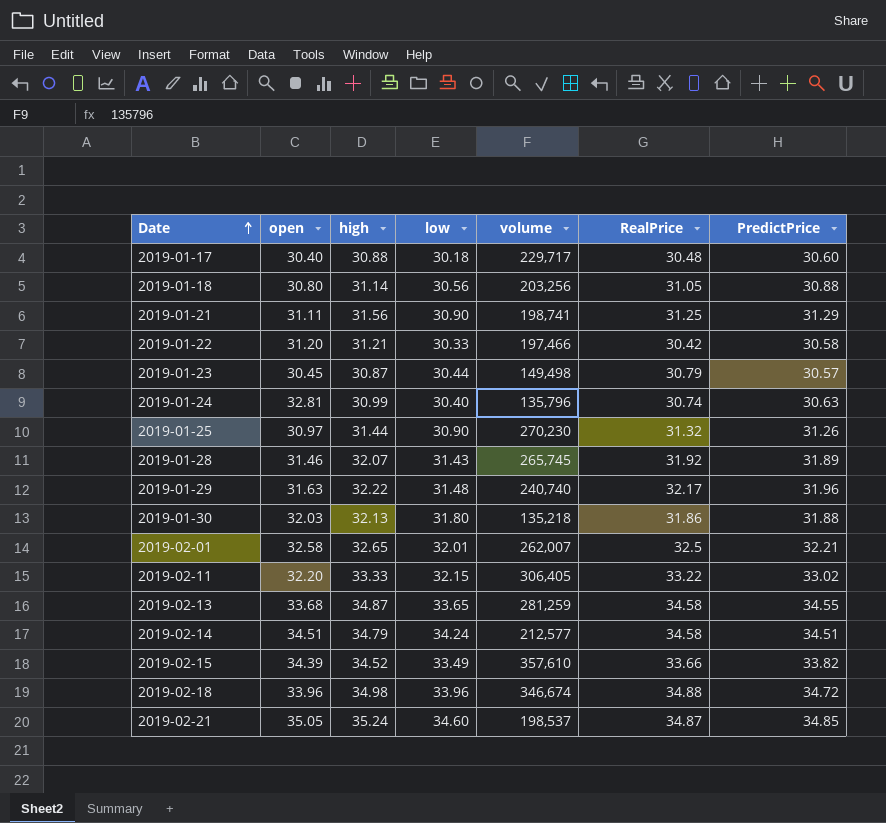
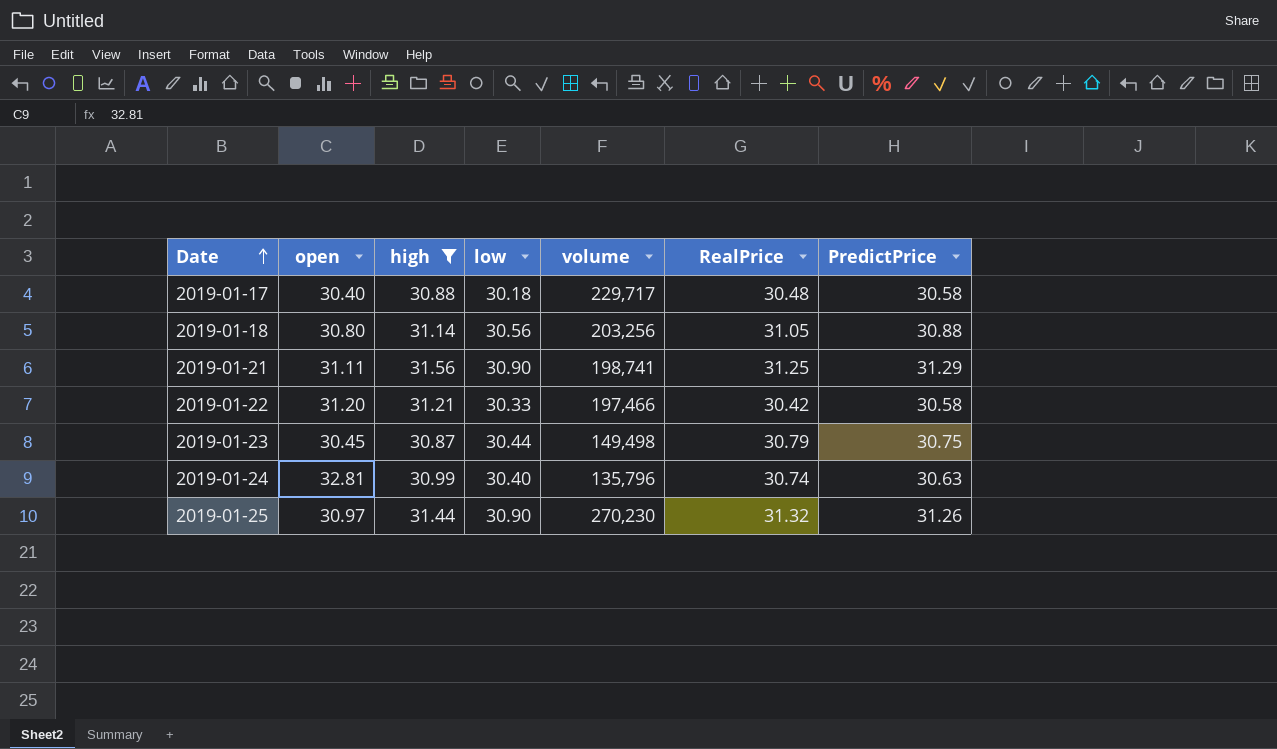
filter: none -> high <= 31.56
2019-01-17 | PredictPrice: 30.60 -> 30.58
2019-01-23 | PredictPrice: 30.57 -> 30.75

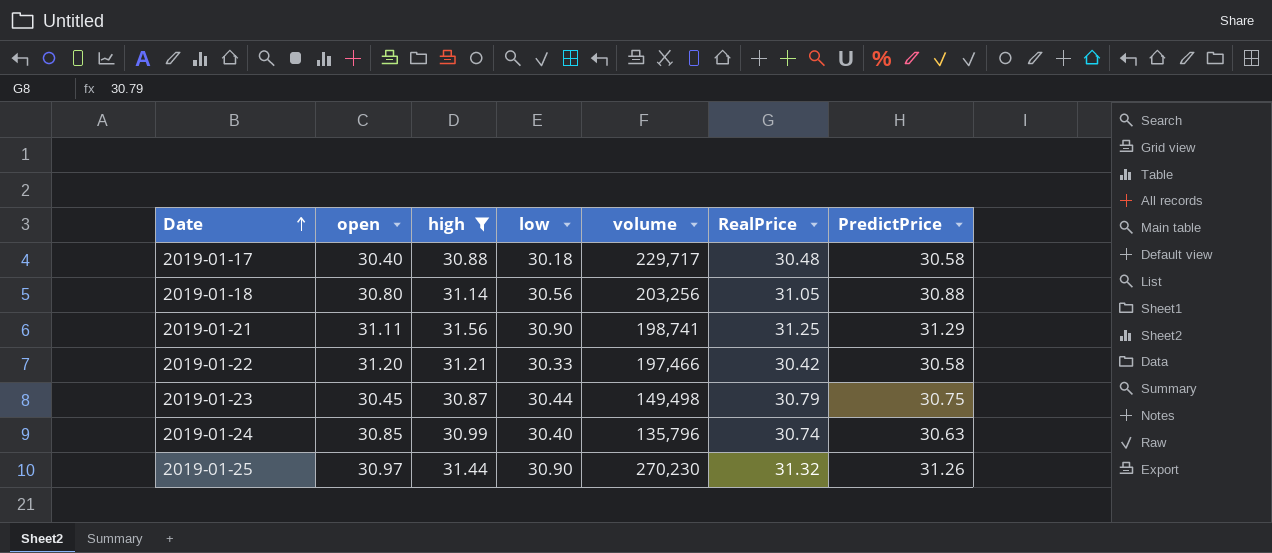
2019-01-24 | open: 32.81 -> 30.85

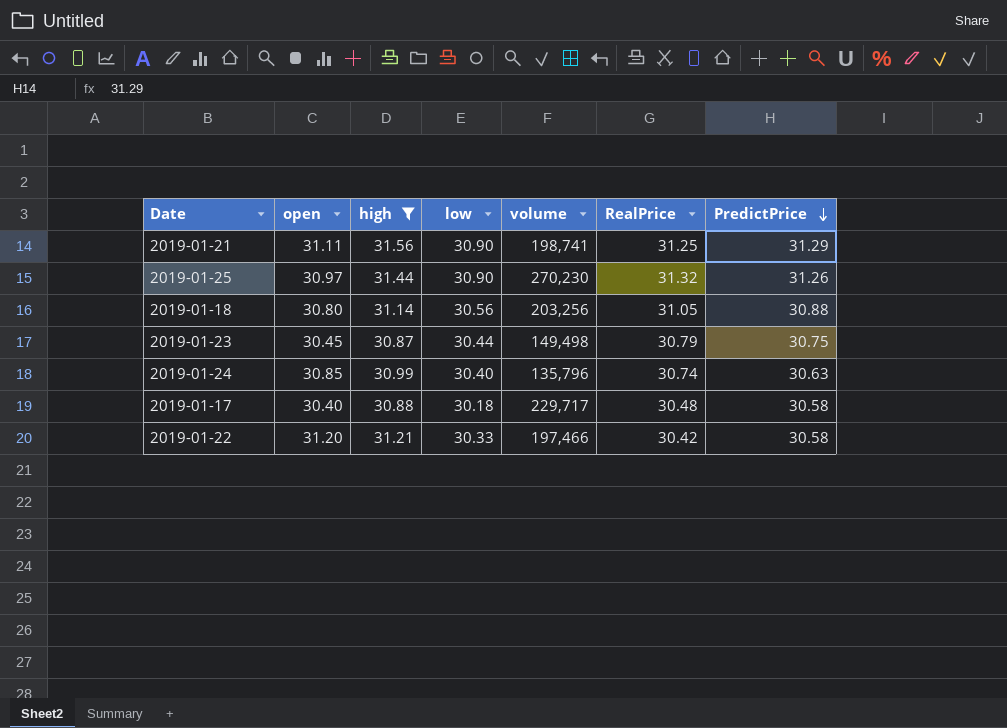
row order: Date ascending -> PredictPrice descending

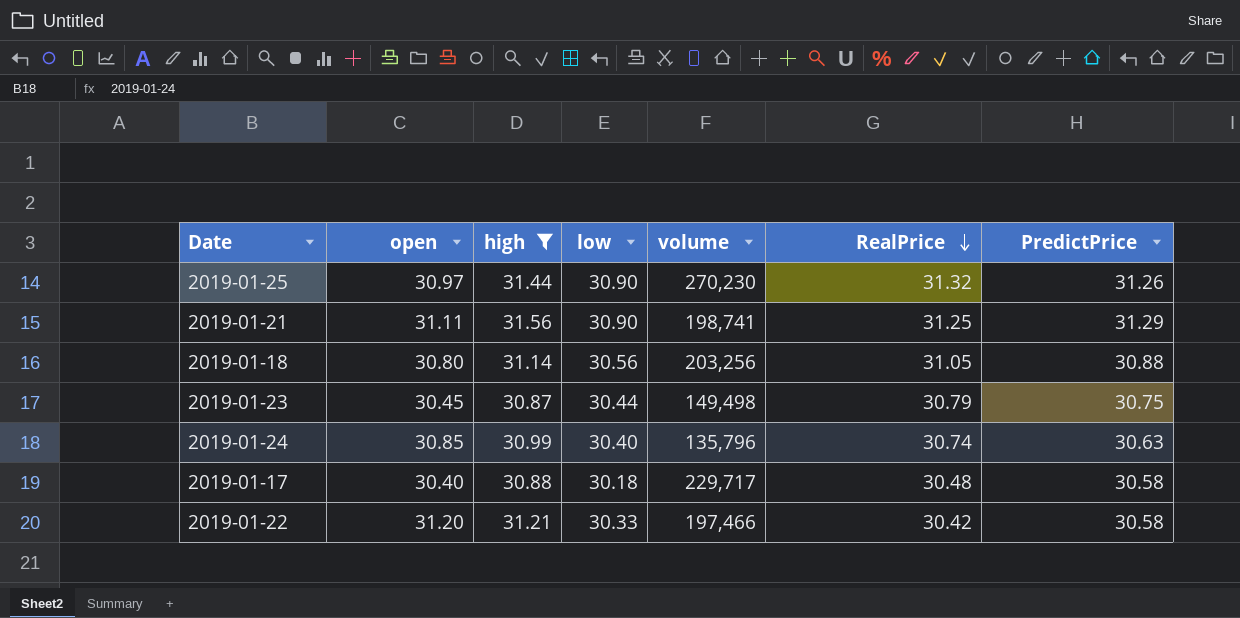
row order: PredictPrice descending -> RealPrice descending

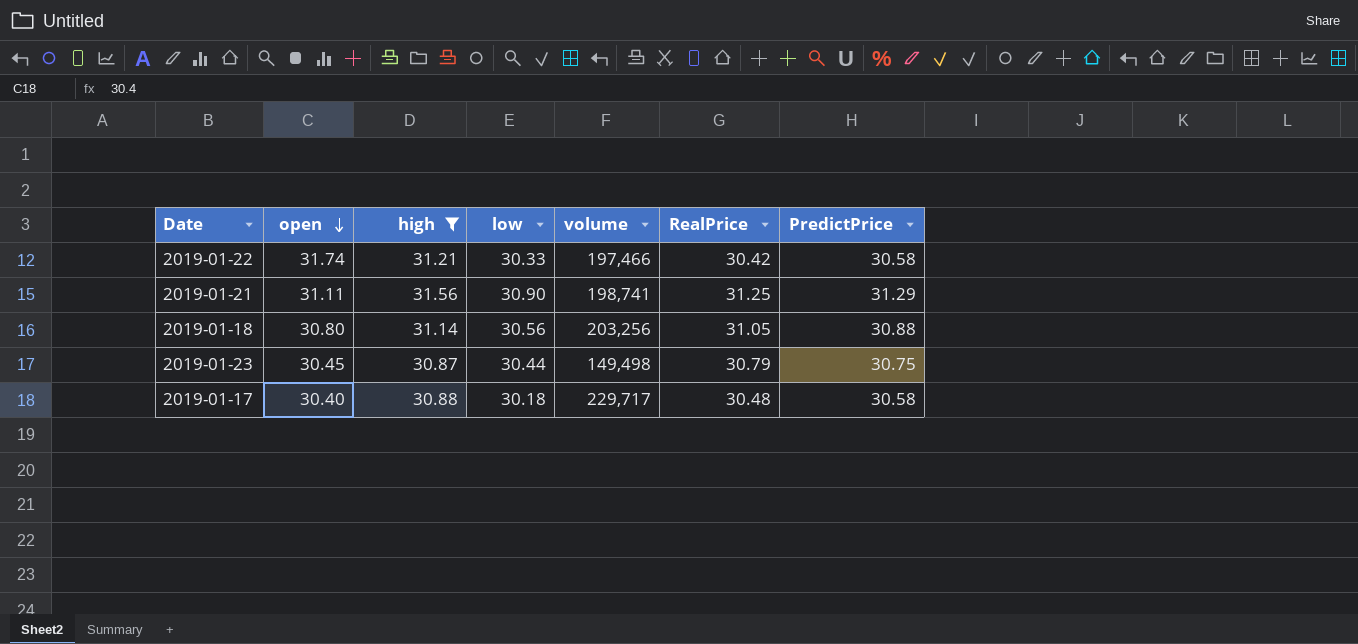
row order: RealPrice descending -> open descending
row 2019-01-25: 30.97 | 31.44 | 30.90 | 270,230 | 31.32 | 31.26 -> none
row 2019-01-24: 30.85 | 30.99 | 30.40 | 135,796 | 30.74 | 30.63 -> none
2019-01-22 | open: 31.20 -> 31.74

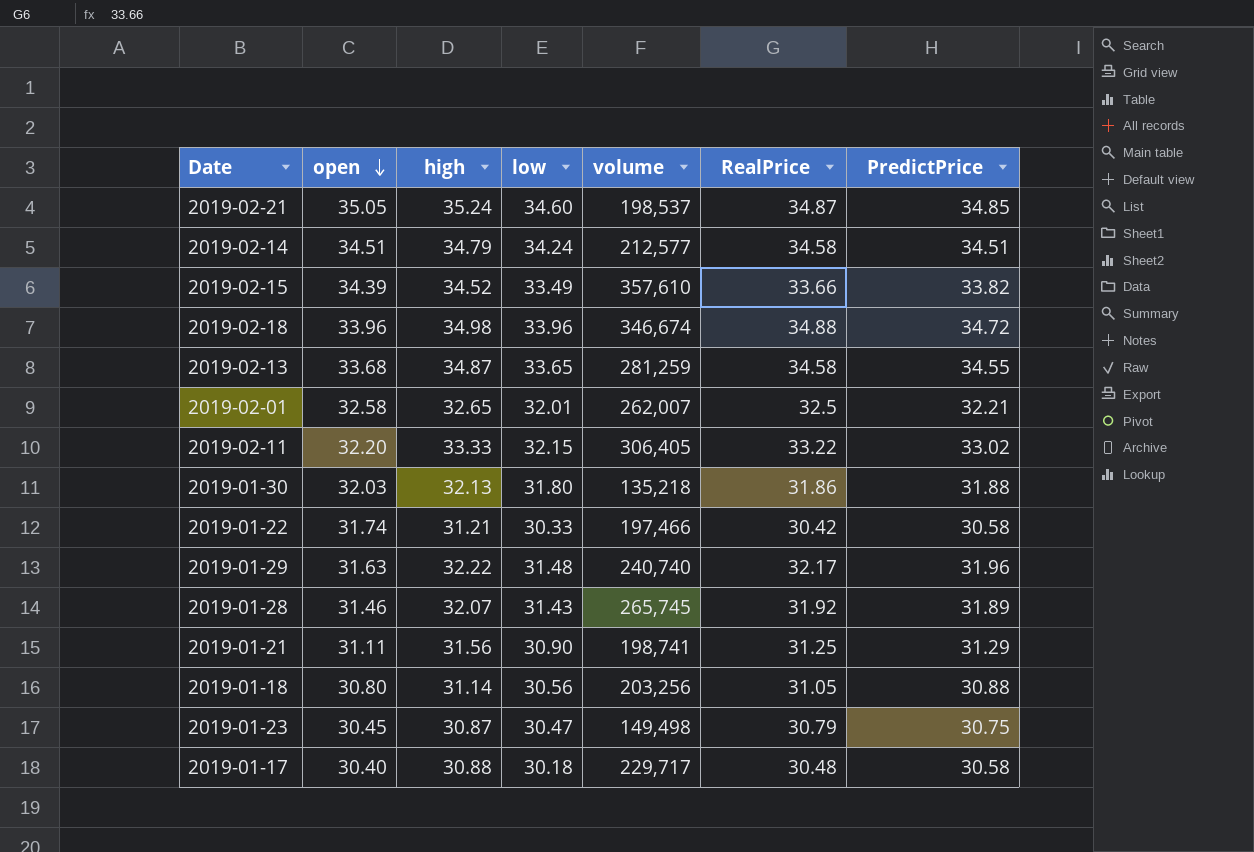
filter: high <= 31.56 -> none
2019-01-23 | low: 30.44 -> 30.47

